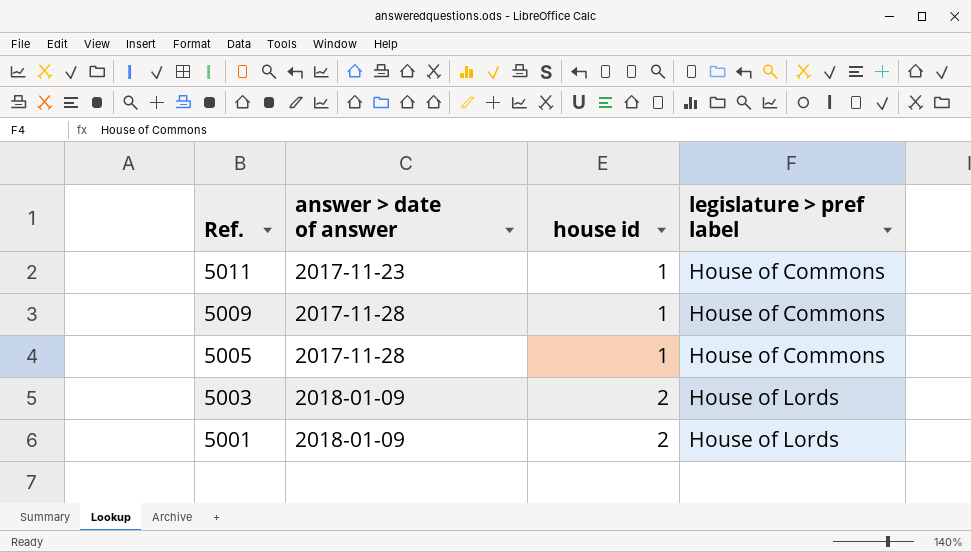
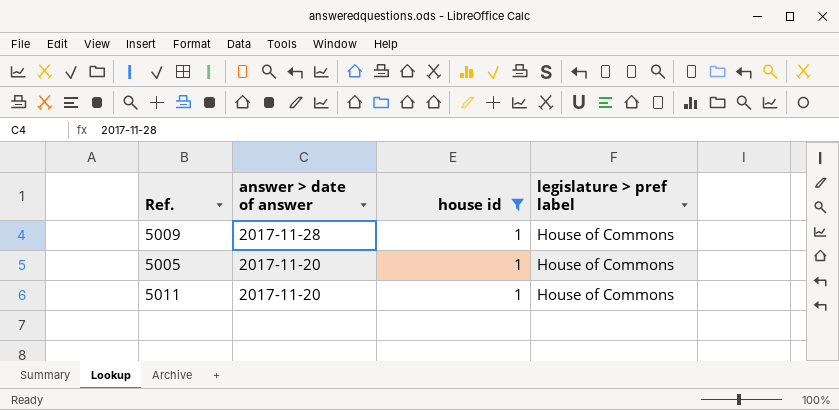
filter: none -> house id = 1
row order: Ref. descending -> answer > date of answer descending
5005 | answer > date of answer: 2017-11-28 -> 2017-11-20
5011 | answer > date of answer: 2017-11-23 -> 2017-11-20

